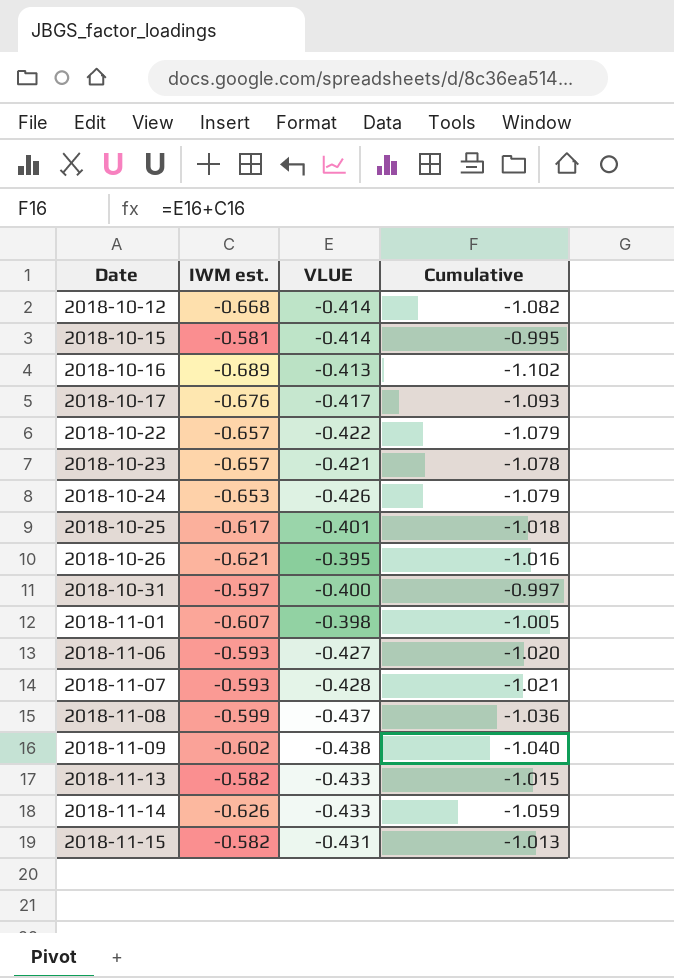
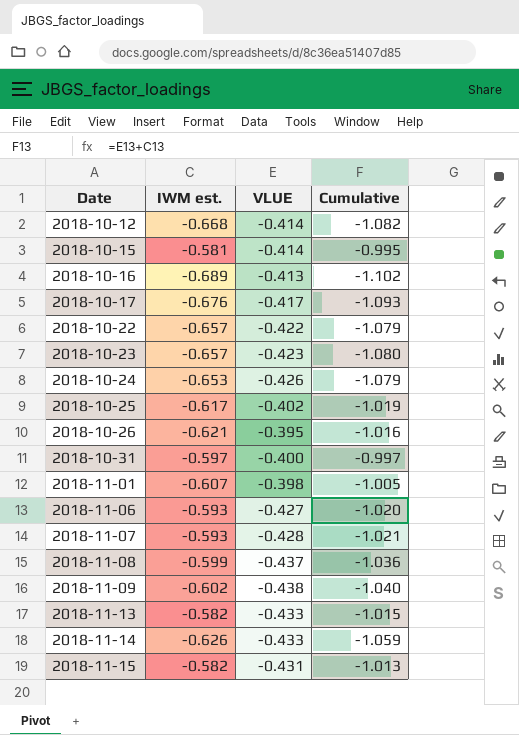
2018-10-23 | VLUE: -0.421 -> -0.423
2018-10-23 | Cumulative: -1.078 -> -1.080
2018-10-25 | VLUE: -0.401 -> -0.402
2018-10-25 | Cumulative: -1.018 -> -1.019

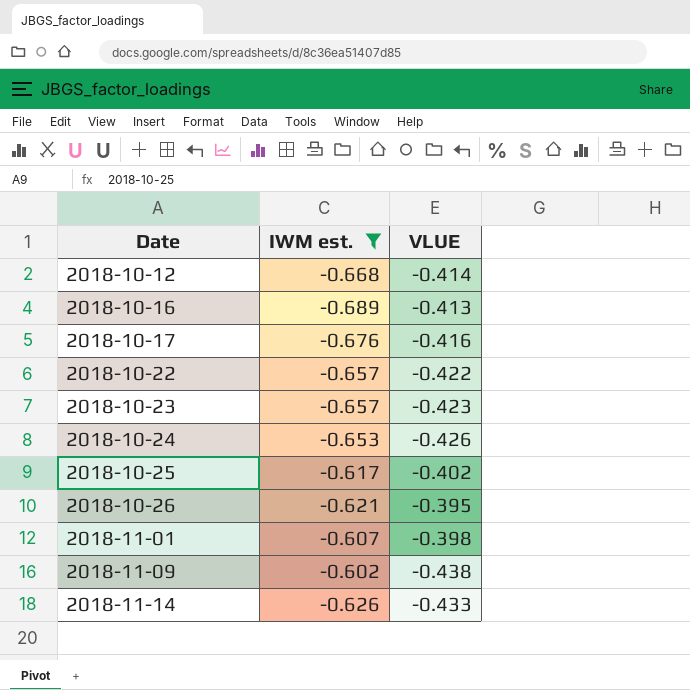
filter: none -> IWM est. <= -0.602
column Cumulative | formula: [IWM est.] + [VLUE] -> none
2018-10-17 | VLUE: -0.417 -> -0.416

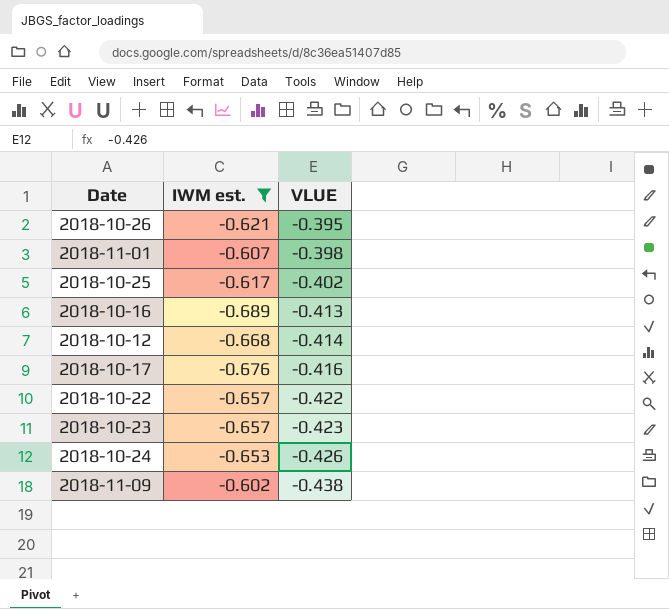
row order: Date ascending -> VLUE descending
row 2018-11-14: -0.626 | -0.433 -> none

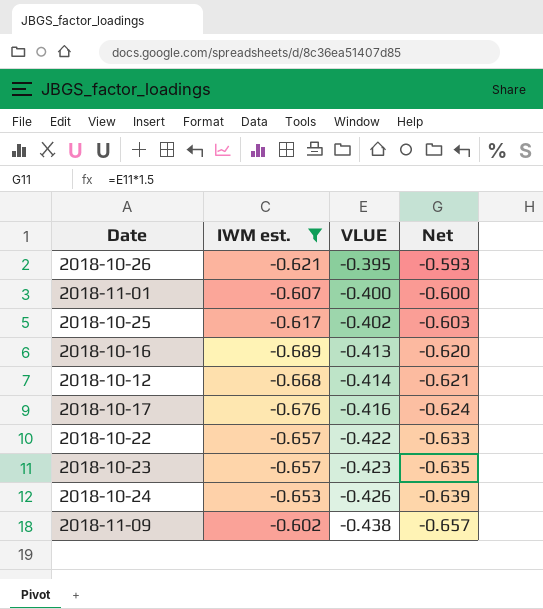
column Net | formula: none -> [VLUE] * 1.5
2018-11-01 | VLUE: -0.398 -> -0.400

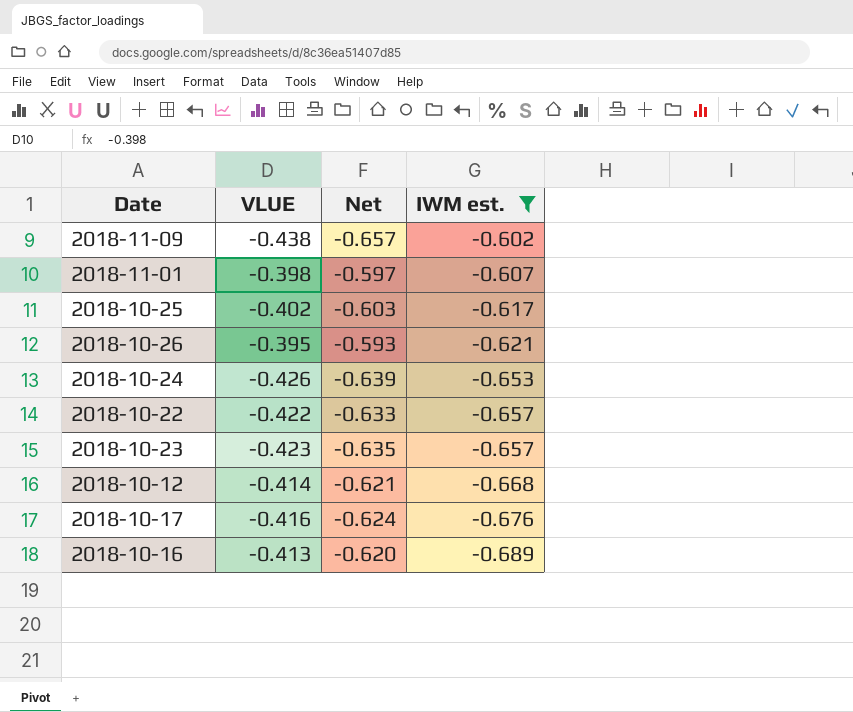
row order: VLUE descending -> IWM est. descending
column IWM est. | position: 2 -> 4
2018-11-01 | VLUE: -0.400 -> -0.398
2018-11-01 | Net: -0.600 -> -0.597

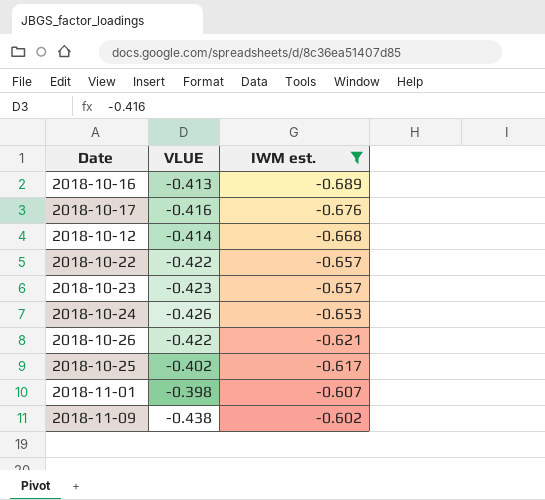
row order: IWM est. descending -> IWM est. ascending
column Net | formula: [VLUE] * 1.5 -> none
2018-10-26 | VLUE: -0.395 -> -0.422

